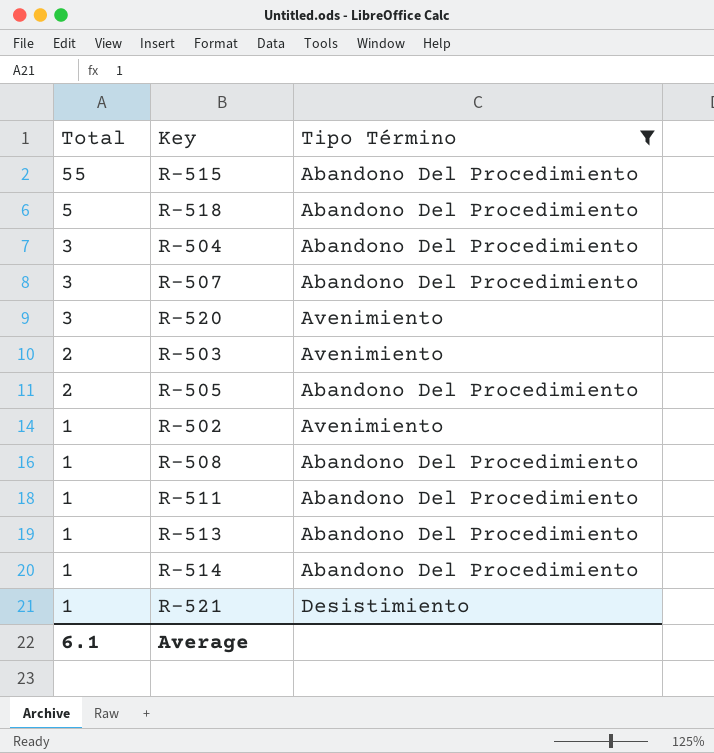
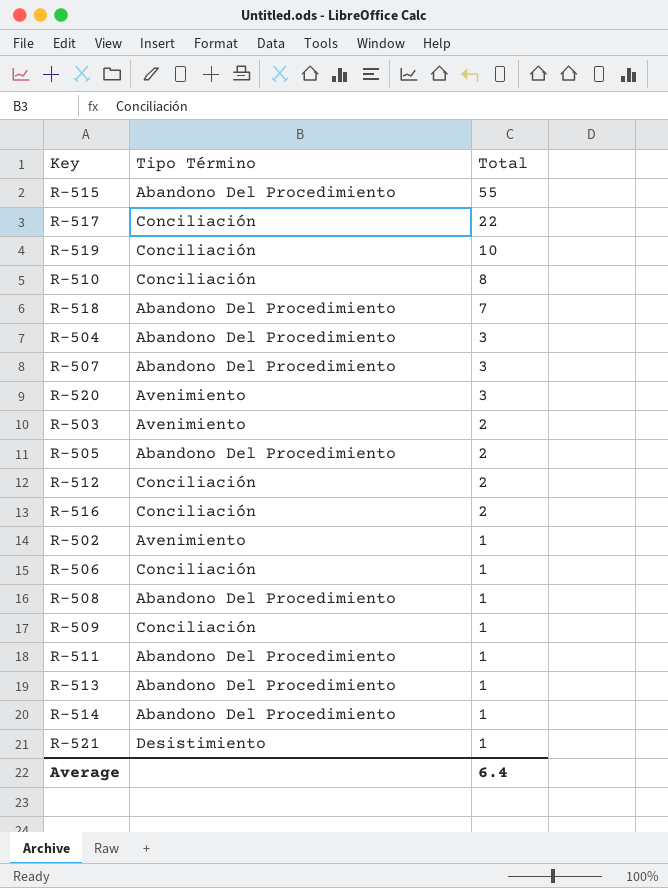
filter: Tipo Término != Conciliación -> none
column Total | position: 1 -> 3
R-518 | Total: 5 -> 7
Average | Total: 6.1 -> 6.4

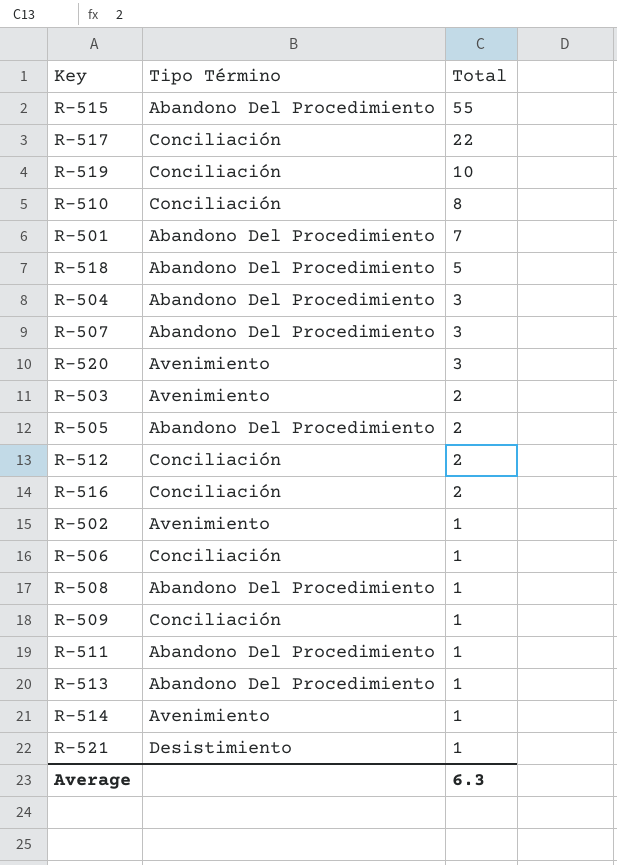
row R-501: none -> Abandono Del Procedimiento | 7
R-518 | Total: 7 -> 5
R-514 | Tipo Término: Abandono Del Procedimiento -> Avenimiento
Average | Total: 6.4 -> 6.3

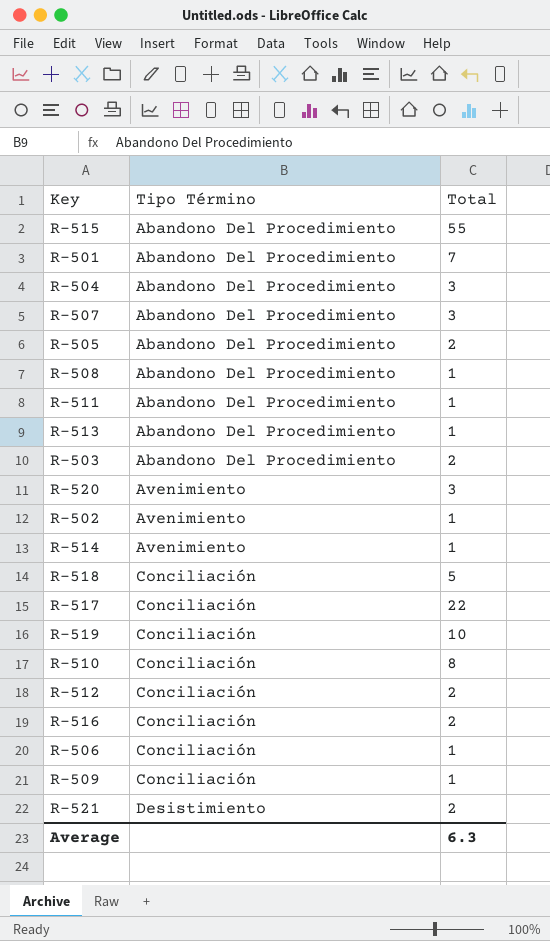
row order: Total descending -> Tipo Término ascending
R-503 | Tipo Término: Avenimiento -> Abandono Del Procedimiento
R-518 | Tipo Término: Abandono Del Procedimiento -> Conciliación
R-521 | Total: 1 -> 2

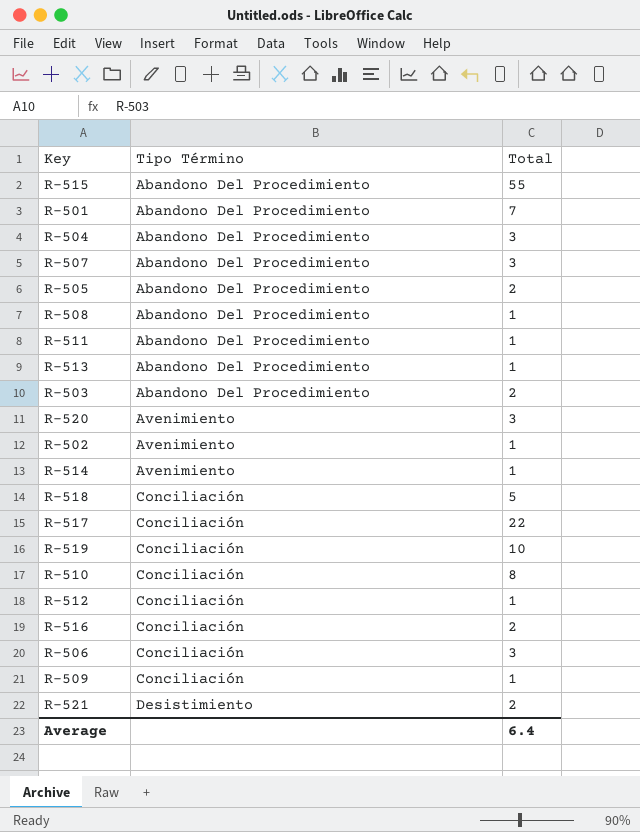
R-512 | Total: 2 -> 1
R-506 | Total: 1 -> 3
Average | Total: 6.3 -> 6.4

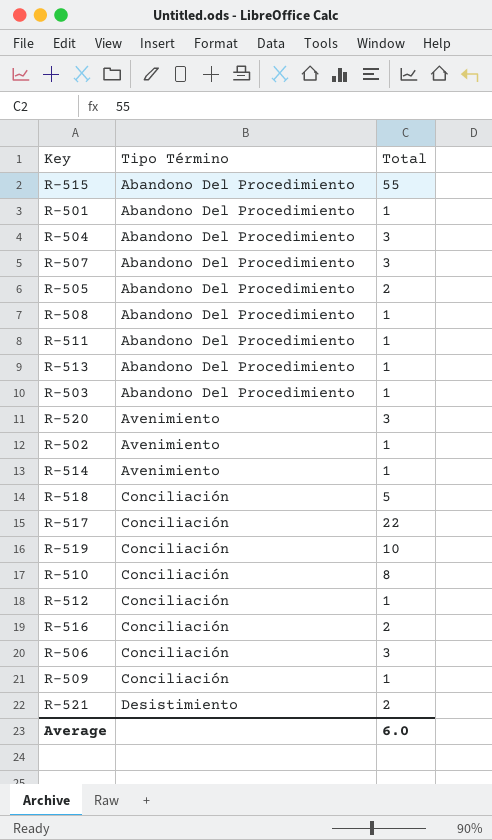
R-501 | Total: 7 -> 1
R-503 | Total: 2 -> 1
Average | Total: 6.4 -> 6.0

